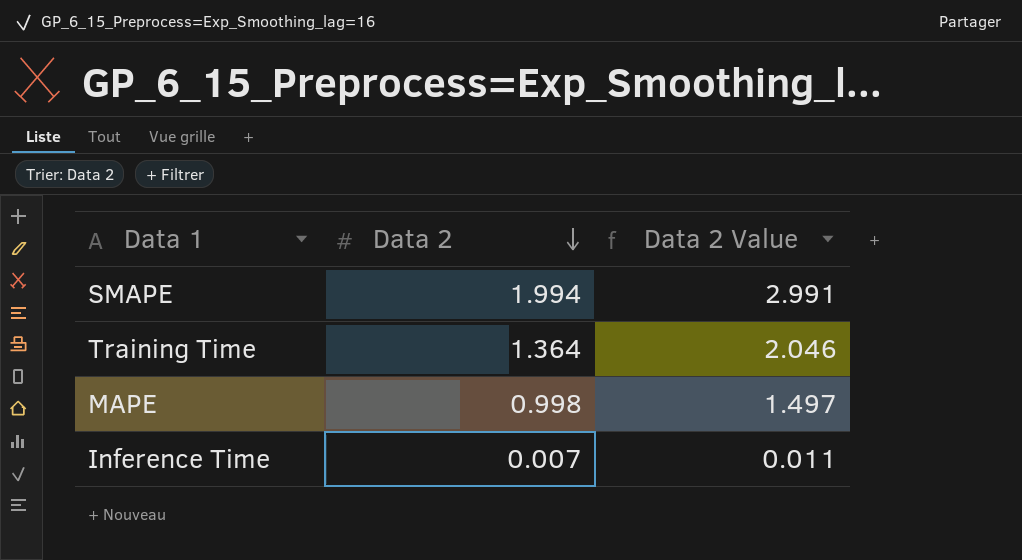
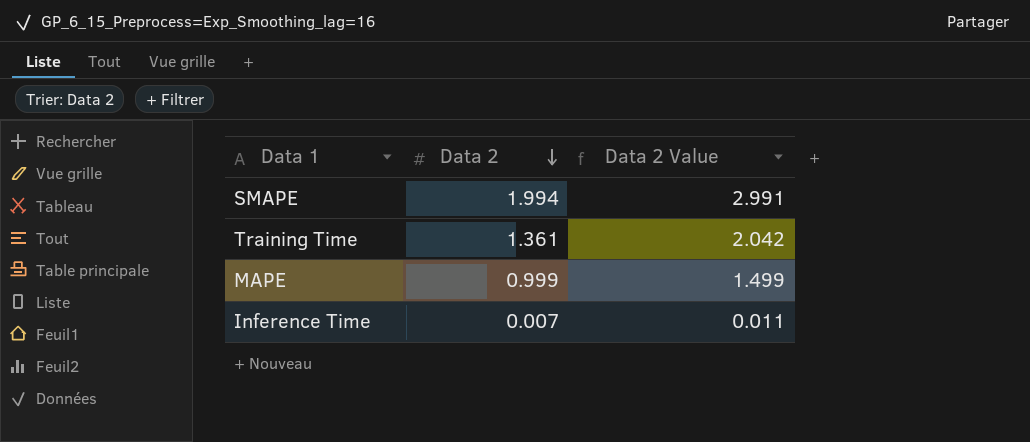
Training Time | Data 2: 1.364 -> 1.361
Training Time | Data 2 Value: 2.046 -> 2.042
MAPE | Data 2: 0.998 -> 0.999
MAPE | Data 2 Value: 1.497 -> 1.499

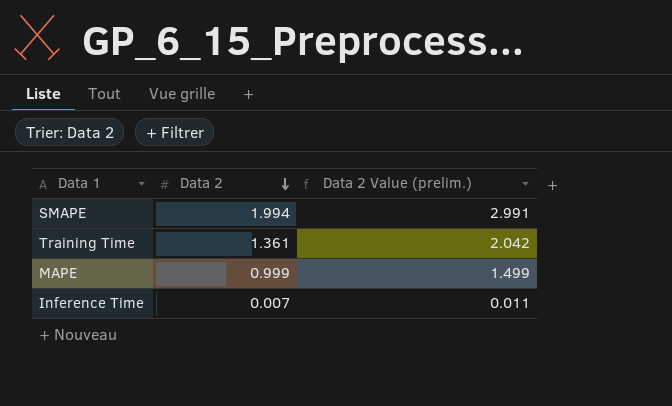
column name: Data 2 Value -> Data 2 Value (prelim.)

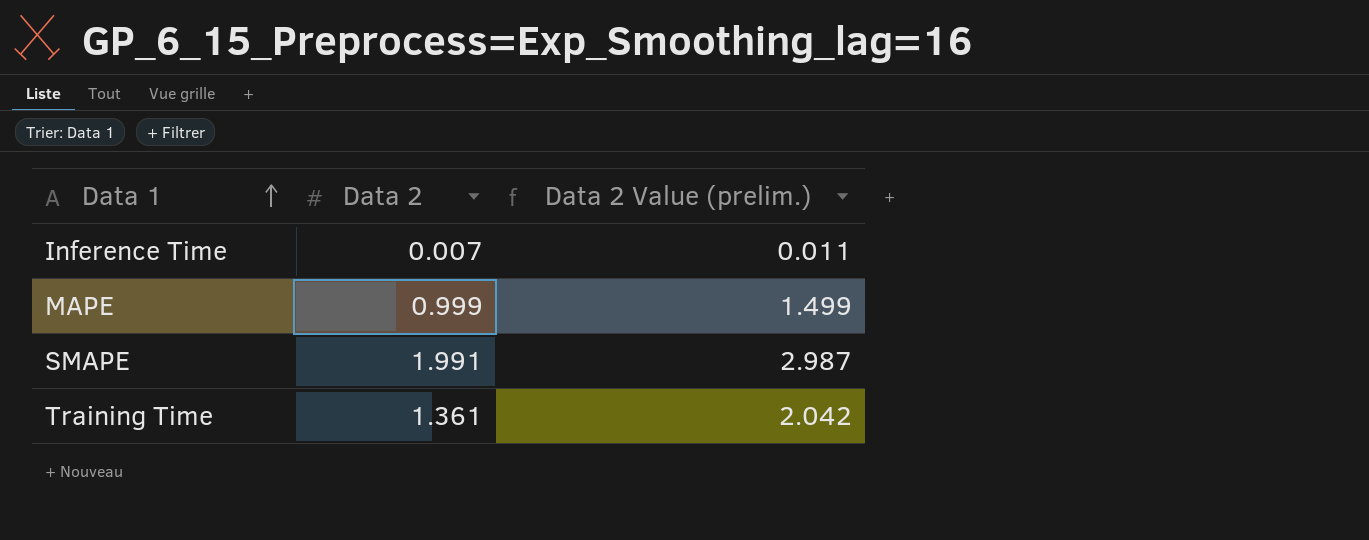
row order: Data 2 descending -> Data 1 ascending
SMAPE | Data 2: 1.994 -> 1.991
SMAPE | Data 2 Value (prelim.): 2.991 -> 2.987

